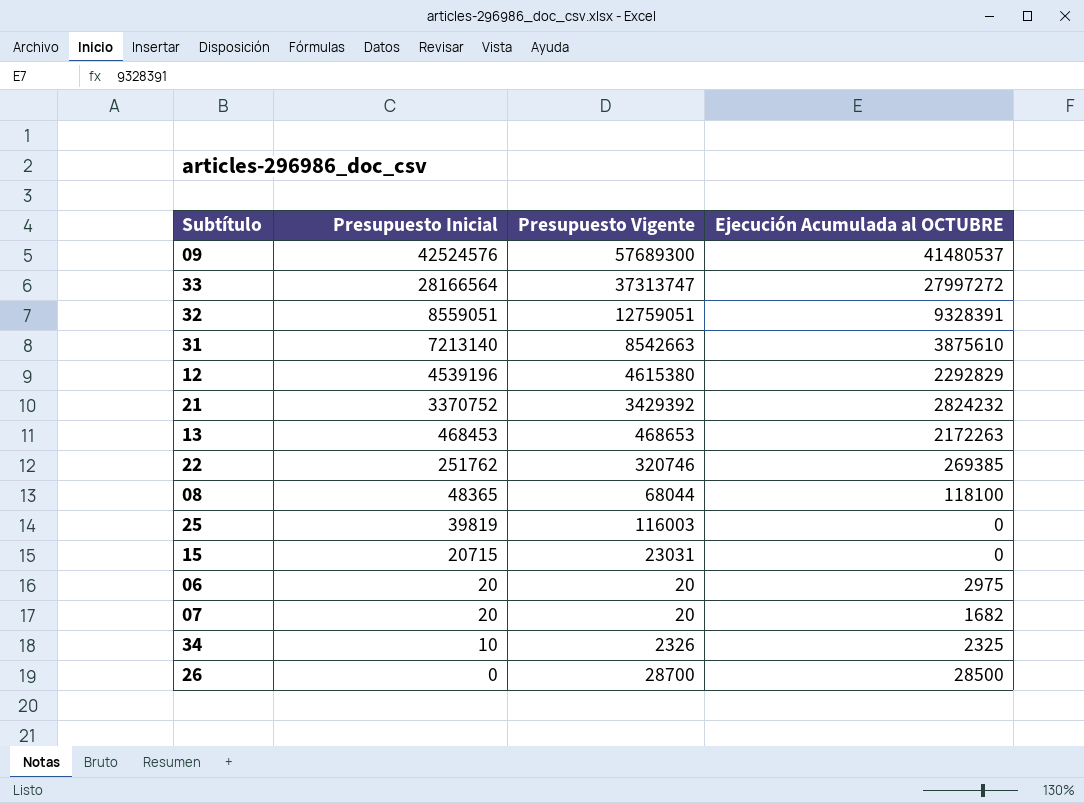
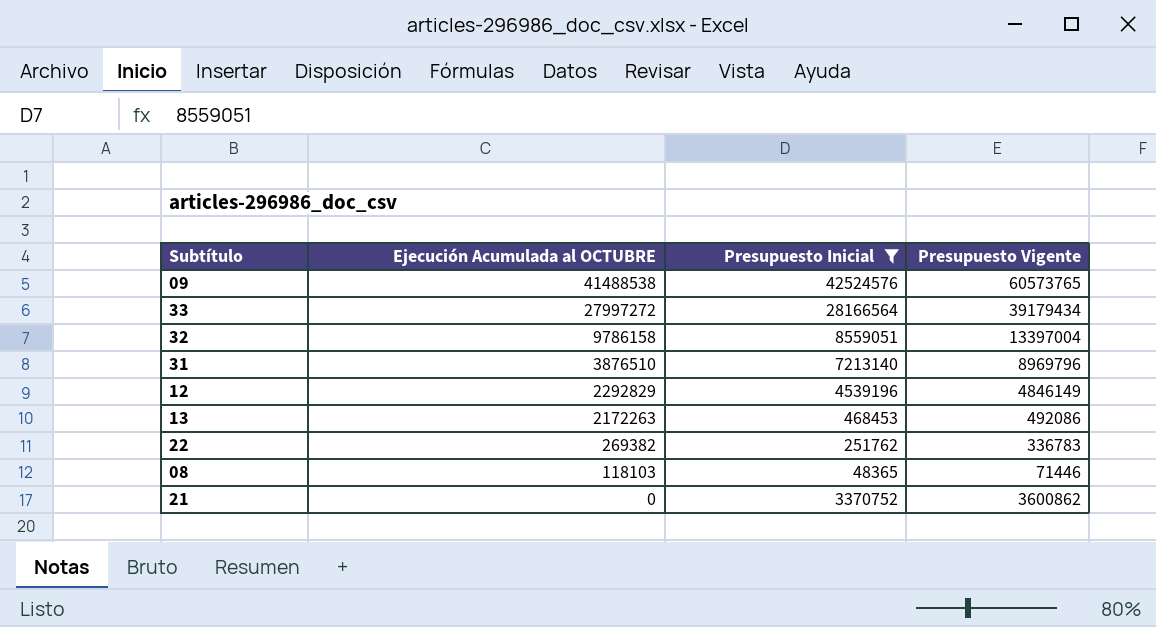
filter: none -> Presupuesto Inicial >= 48365
row order: Presupuesto Inicial descending -> Ejecución Acumulada al OCTUBRE descending
column Ejecución Acumulada al OCTUBRE | position: 4 -> 2
09 | Ejecución Acumulada al OCTUBRE: 41480537 -> 41488538
09 | Presupuesto Vigente: 57689300 -> 60573765
33 | Presupuesto Vigente: 37313747 -> 39179434
32 | Ejecución Acumulada al OCTUBRE: 9328391 -> 9786158
32 | Presupuesto Vigente: 12759051 -> 13397004
31 | Ejecución Acumulada al OCTUBRE: 3875610 -> 3876510
31 | Presupuesto Vigente: 8542663 -> 8969796
12 | Presupuesto Vigente: 4615380 -> 4846149
13 | Presupuesto Vigente: 468653 -> 492086
22 | Ejecución Acumulada al OCTUBRE: 269385 -> 269382
22 | Presupuesto Vigente: 320746 -> 336783
08 | Ejecución Acumulada al OCTUBRE: 118100 -> 118103
08 | Presupuesto Vigente: 68044 -> 71446
21 | Ejecución Acumulada al OCTUBRE: 2824232 -> 0
21 | Presupuesto Vigente: 3429392 -> 3600862

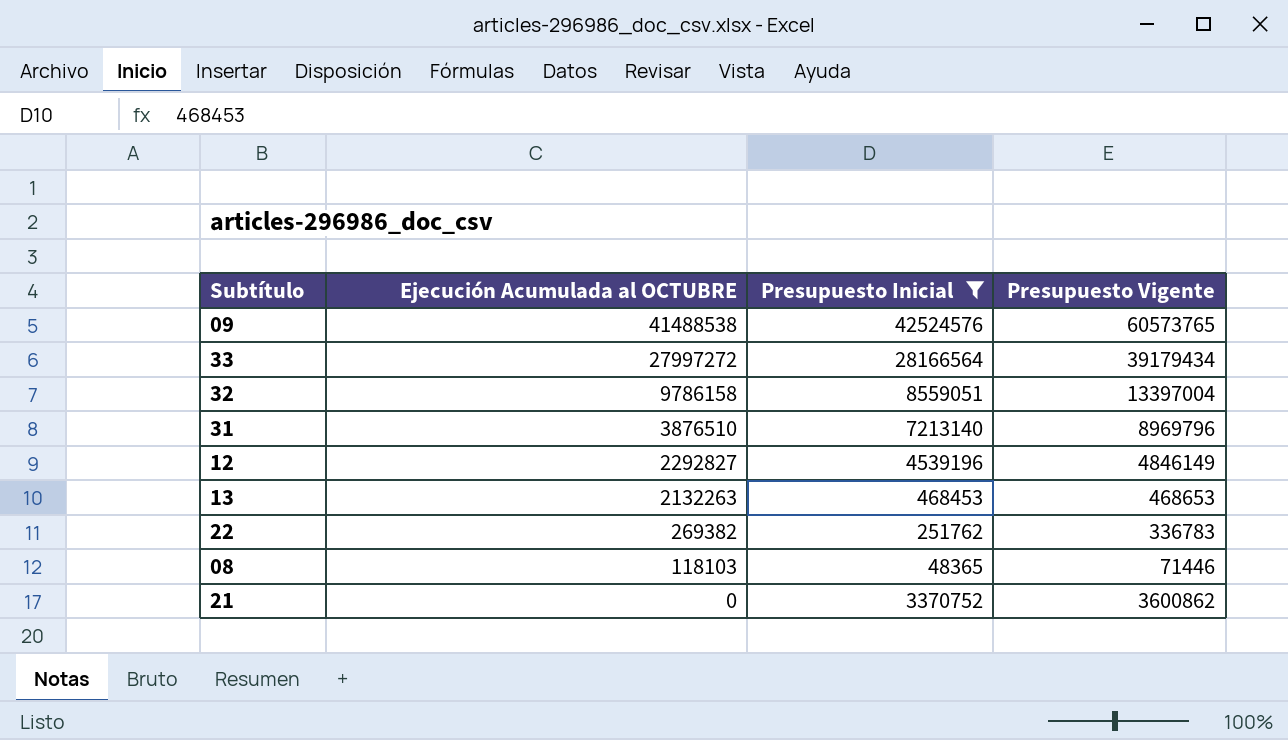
12 | Ejecución Acumulada al OCTUBRE: 2292829 -> 2292827
13 | Ejecución Acumulada al OCTUBRE: 2172263 -> 2132263
13 | Presupuesto Vigente: 492086 -> 468653

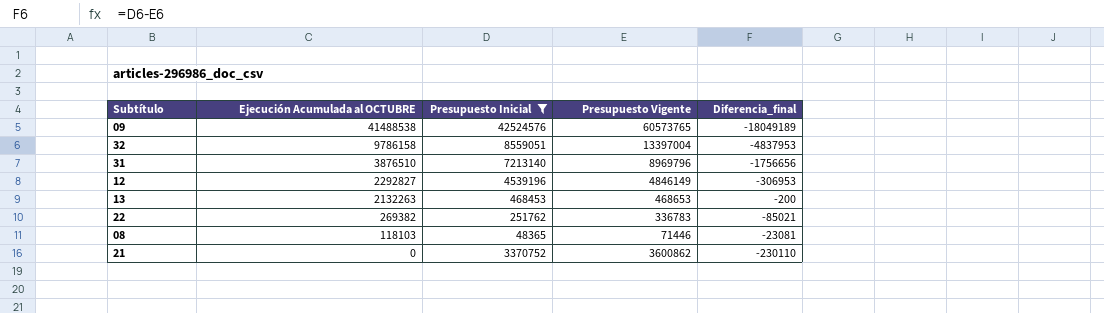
column Diferencia_final | formula: none -> [Presupuesto Inicial] - [Presupuesto Vigente]
row 33: 27997272 | 28166564 | 39179434 -> none

